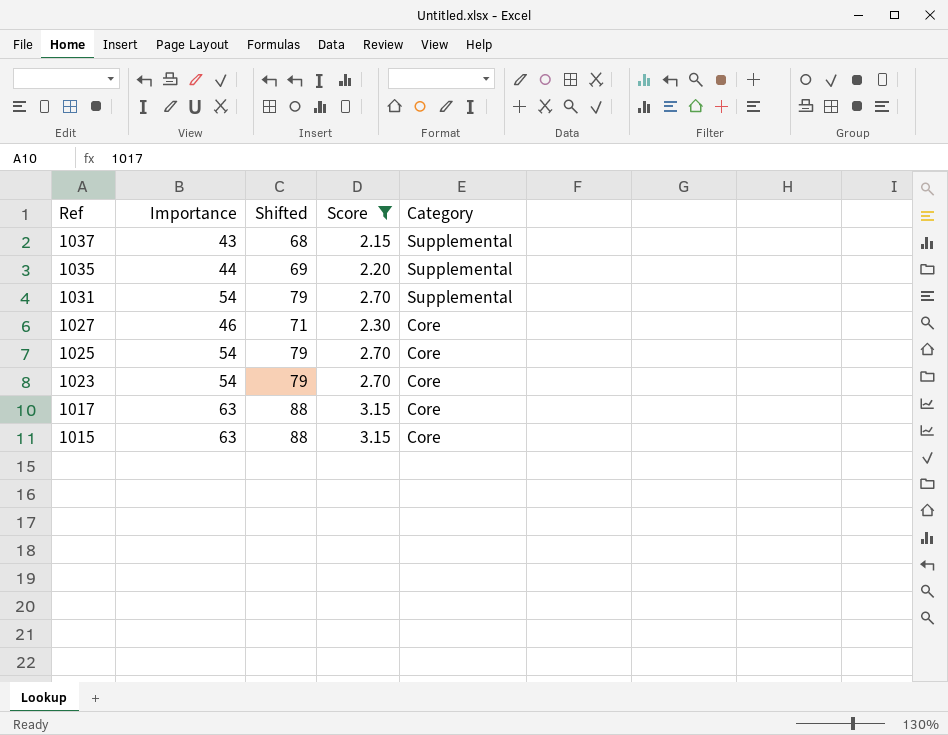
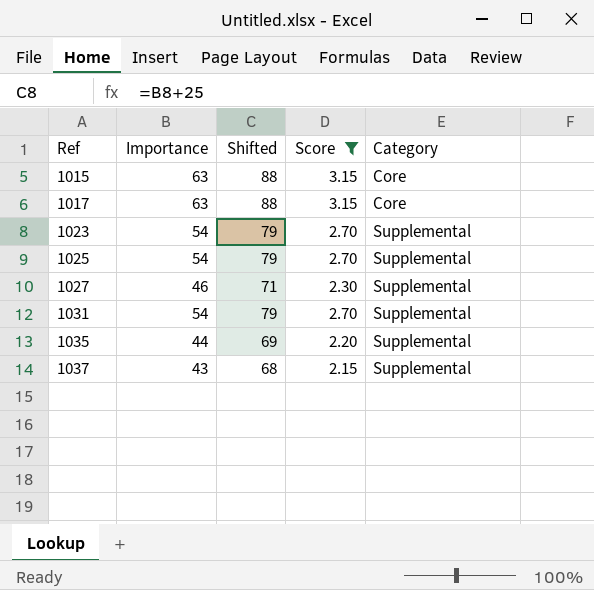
row order: Ref descending -> Ref ascending
1023 | Category: Core -> Supplemental
1025 | Category: Core -> Supplemental
1027 | Category: Core -> Supplemental

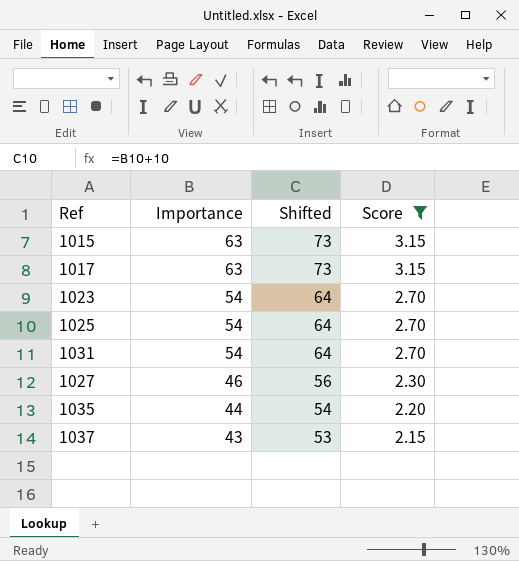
row order: Ref ascending -> Importance descending
column Category | position: 5 -> none
column Shifted | formula: [Importance] + 25 -> [Importance] + 10

